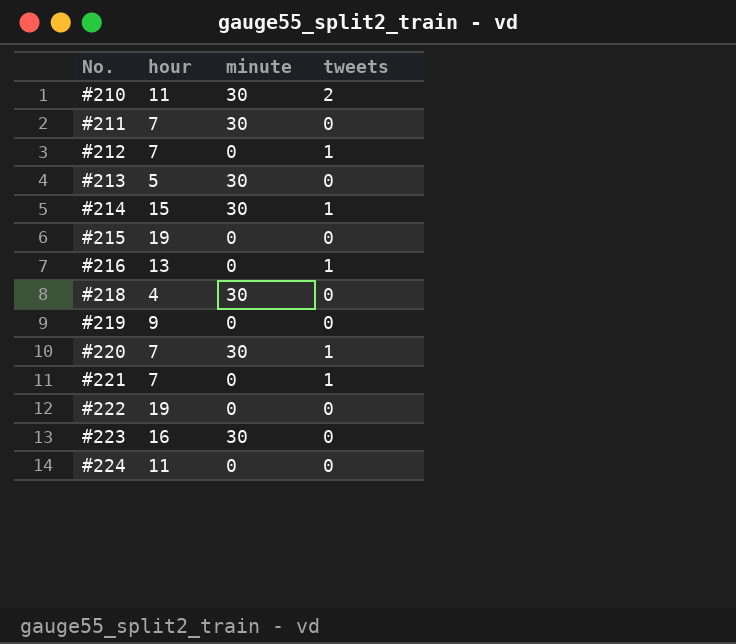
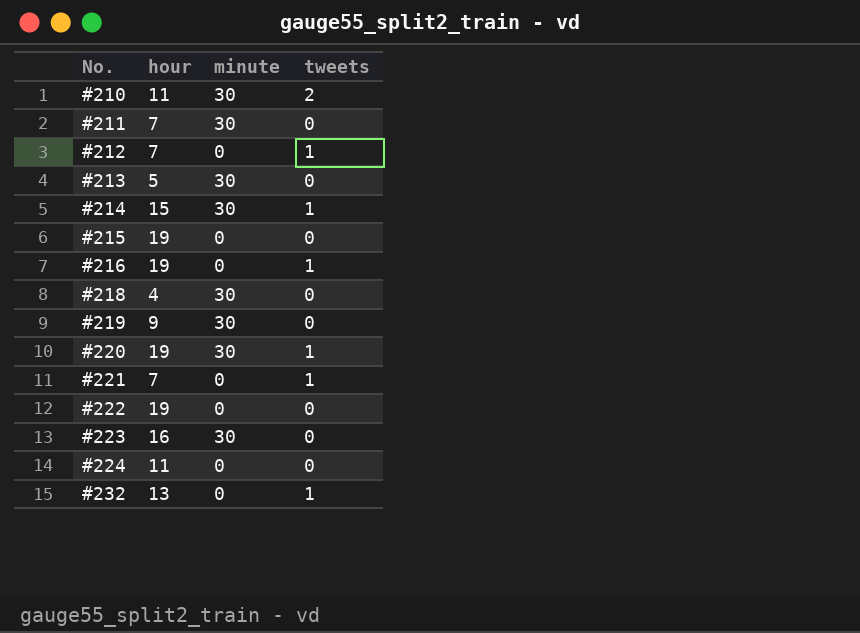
#216 | hour: 13 -> 19
#219 | minute: 0 -> 30
#220 | hour: 7 -> 19
row #232: none -> 13 | 0 | 1

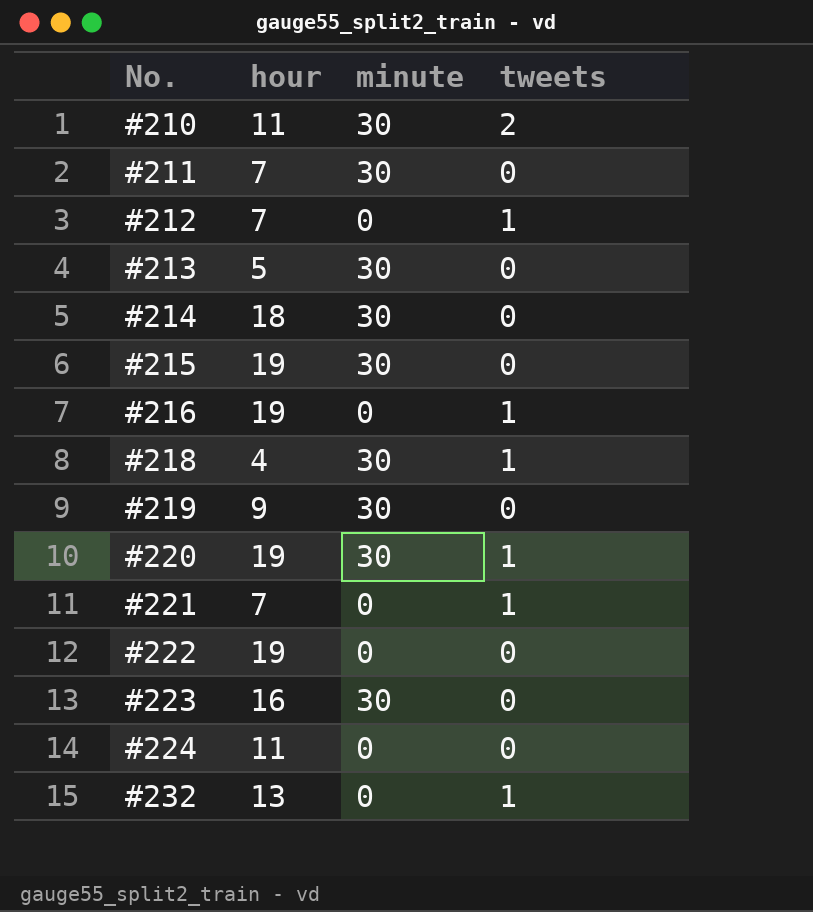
#214 | hour: 15 -> 18
#214 | tweets: 1 -> 0
#215 | minute: 0 -> 30
#218 | tweets: 0 -> 1

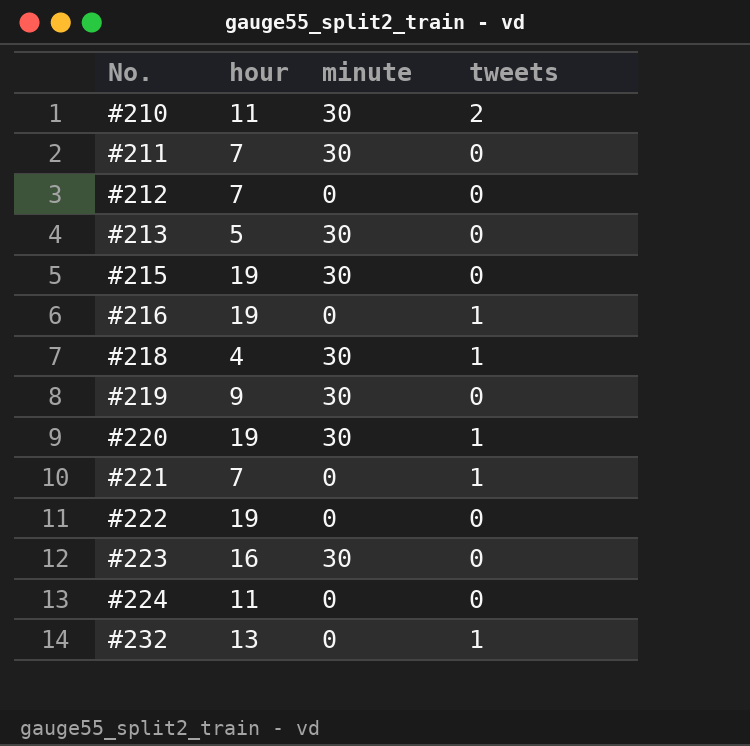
row #214: 18 | 30 | 0 -> none
#212 | tweets: 1 -> 0

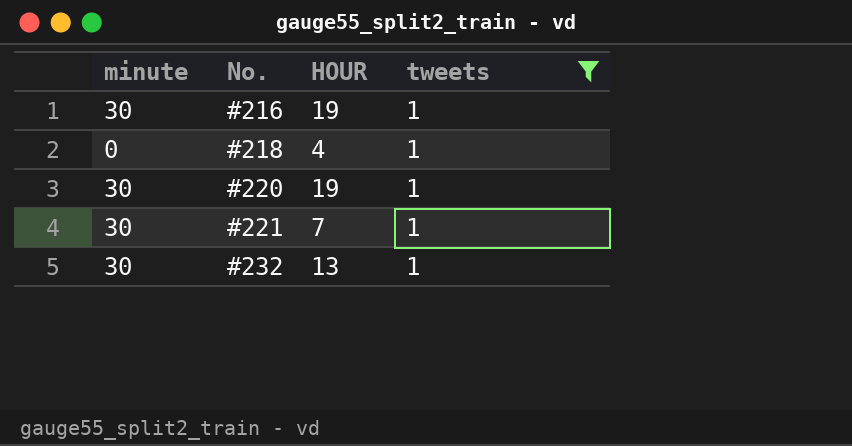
filter: none -> tweets = 1
column minute | position: 3 -> 1
column name: hour -> HOUR
#216 | minute: 0 -> 30
#218 | minute: 30 -> 0
#221 | minute: 0 -> 30
#232 | minute: 0 -> 30

